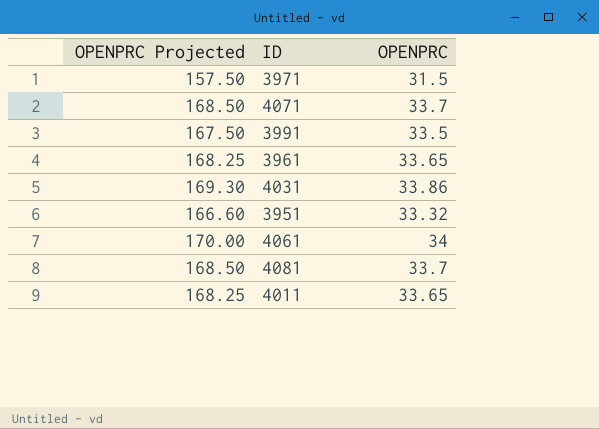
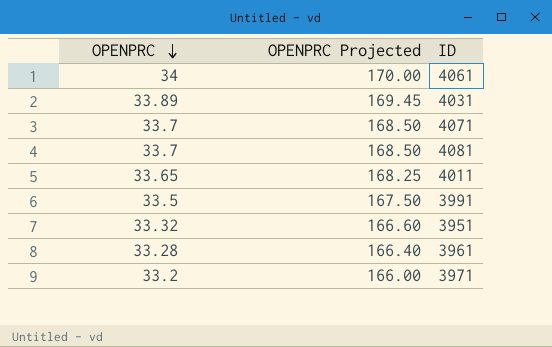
row order: none -> OPENPRC descending
column OPENPRC | position: 3 -> 1
4031 | OPENPRC: 33.86 -> 33.89
4031 | OPENPRC Projected: 169.30 -> 169.45
3961 | OPENPRC: 33.65 -> 33.28
3961 | OPENPRC Projected: 168.25 -> 166.40
3971 | OPENPRC: 31.5 -> 33.2
3971 | OPENPRC Projected: 157.50 -> 166.00

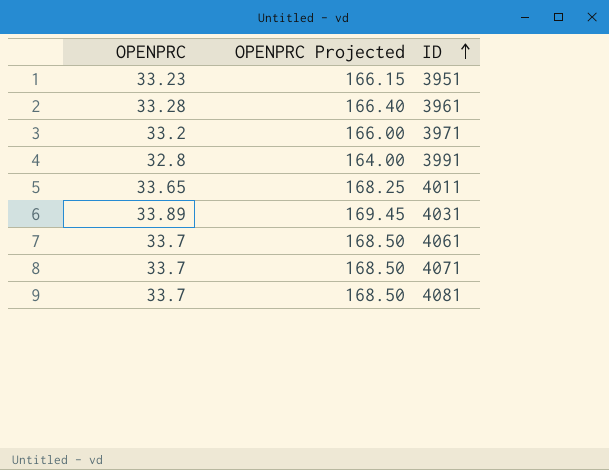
row order: OPENPRC descending -> ID ascending
3951 | OPENPRC: 33.32 -> 33.23
3951 | OPENPRC Projected: 166.60 -> 166.15
3991 | OPENPRC: 33.5 -> 32.8
3991 | OPENPRC Projected: 167.50 -> 164.00
4061 | OPENPRC: 34 -> 33.7
4061 | OPENPRC Projected: 170.00 -> 168.50

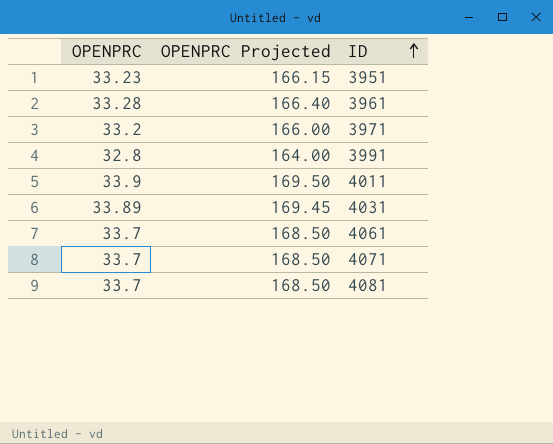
4011 | OPENPRC: 33.65 -> 33.9
4011 | OPENPRC Projected: 168.25 -> 169.50

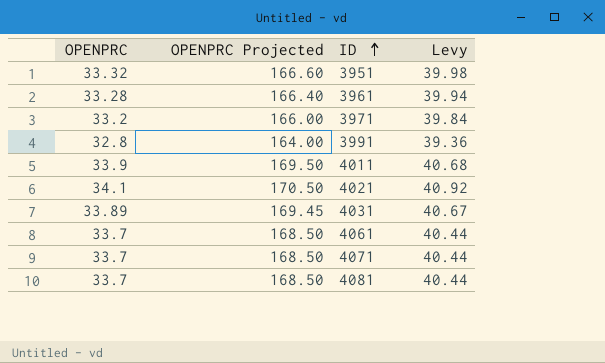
column Levy | formula: none -> [OPENPRC] * 1.2
3951 | OPENPRC: 33.23 -> 33.32
3951 | OPENPRC Projected: 166.15 -> 166.60
row 4021: none -> 34.1 | 170.50 | 40.92

